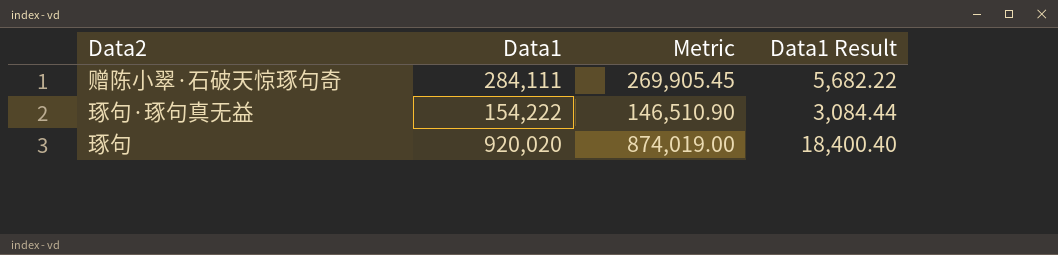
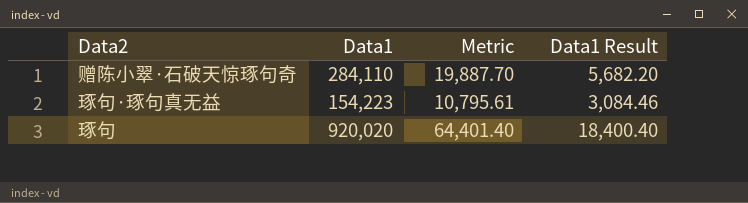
column Metric | formula: [Data1] * 0.95 -> [Data1] * 0.07
赠陈小翠·石破天惊琢句奇 | Data1: 284,111 -> 284,110
赠陈小翠·石破天惊琢句奇 | Data1 Result: 5,682.22 -> 5,682.20
琢句·琢句真无益 | Data1: 154,222 -> 154,223
琢句·琢句真无益 | Data1 Result: 3,084.44 -> 3,084.46

